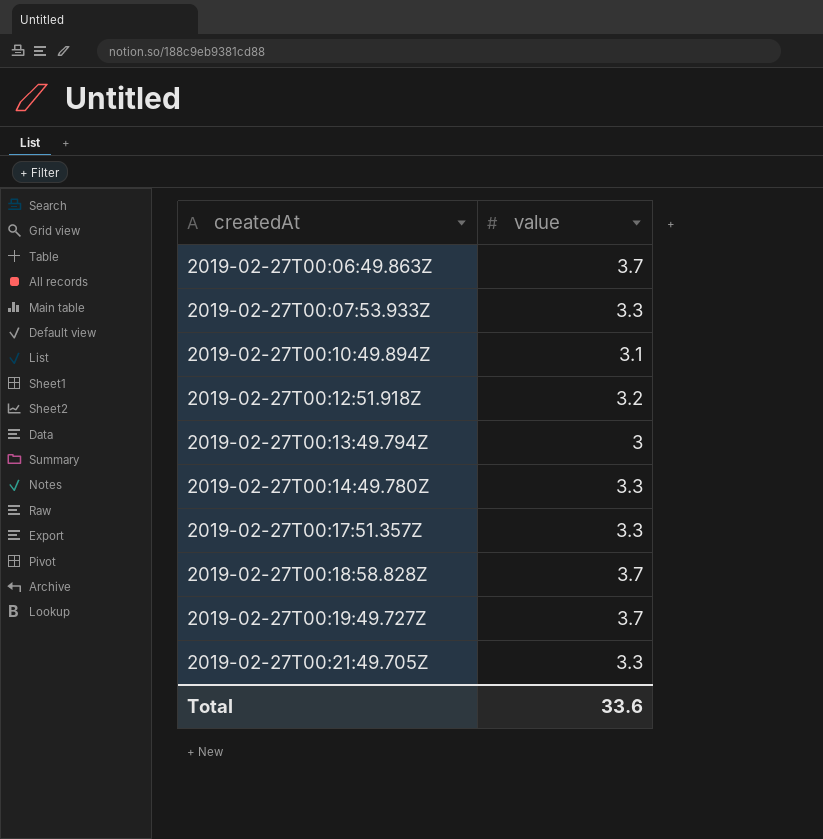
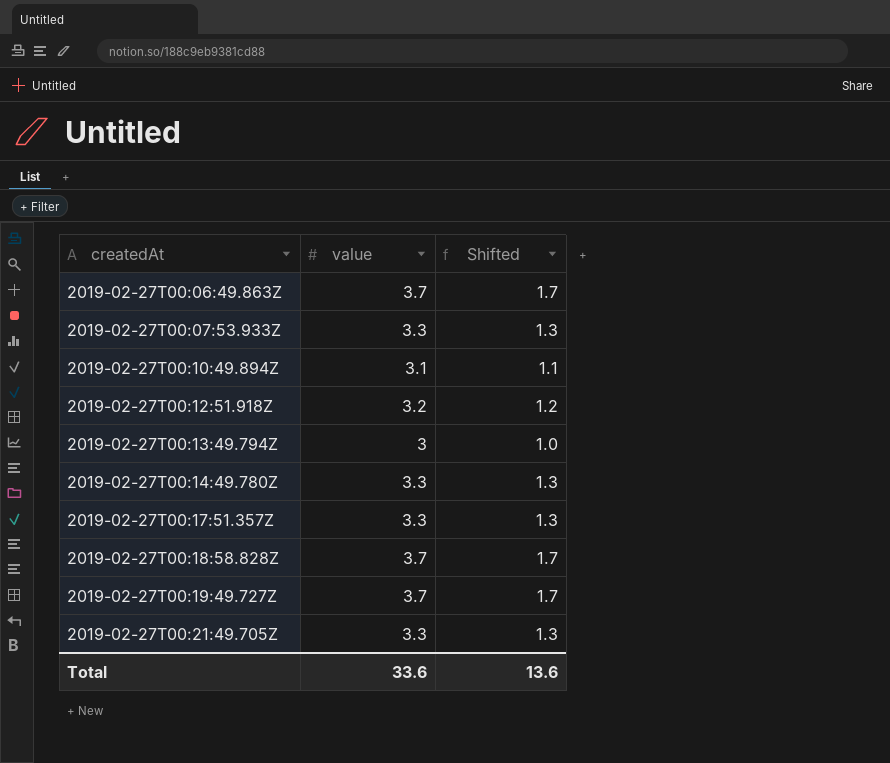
column Shifted | formula: none -> [value] - 2

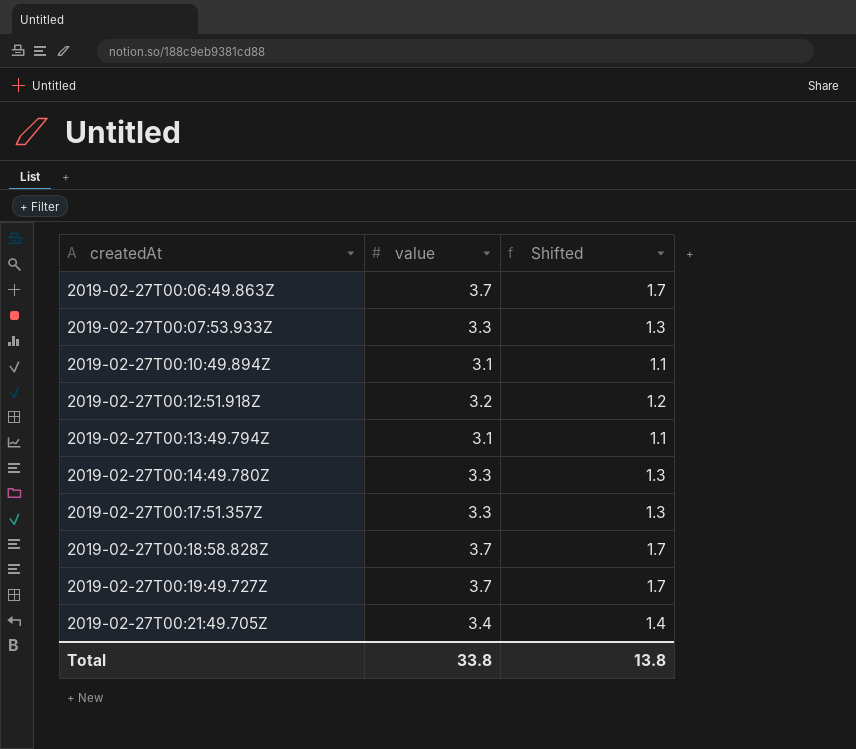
2019-02-27T00:13:49.794Z | value: 3 -> 3.1
2019-02-27T00:13:49.794Z | Shifted: 1.0 -> 1.1
2019-02-27T00:21:49.705Z | value: 3.3 -> 3.4
2019-02-27T00:21:49.705Z | Shifted: 1.3 -> 1.4
Total | value: 33.6 -> 33.8
Total | Shifted: 13.6 -> 13.8

